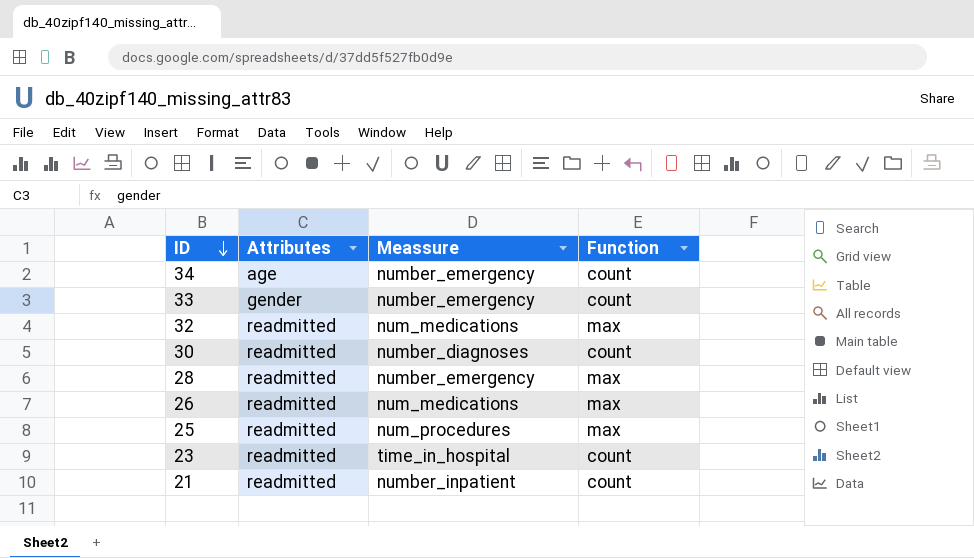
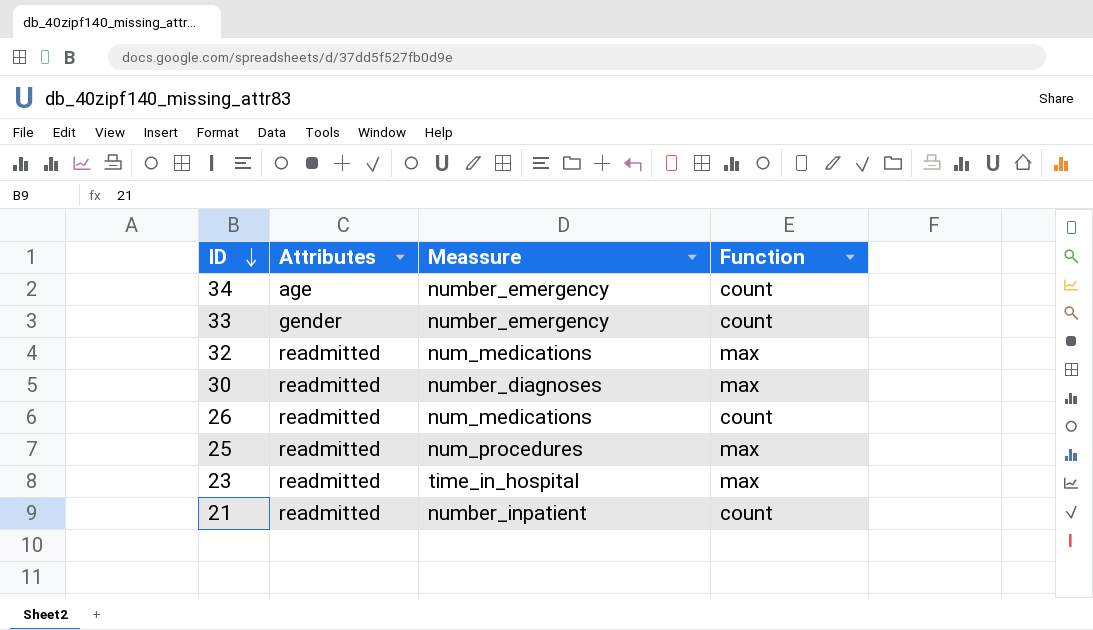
row 28: readmitted | number_emergency | max -> none
30 | Function: count -> max
26 | Function: max -> count
23 | Function: count -> max

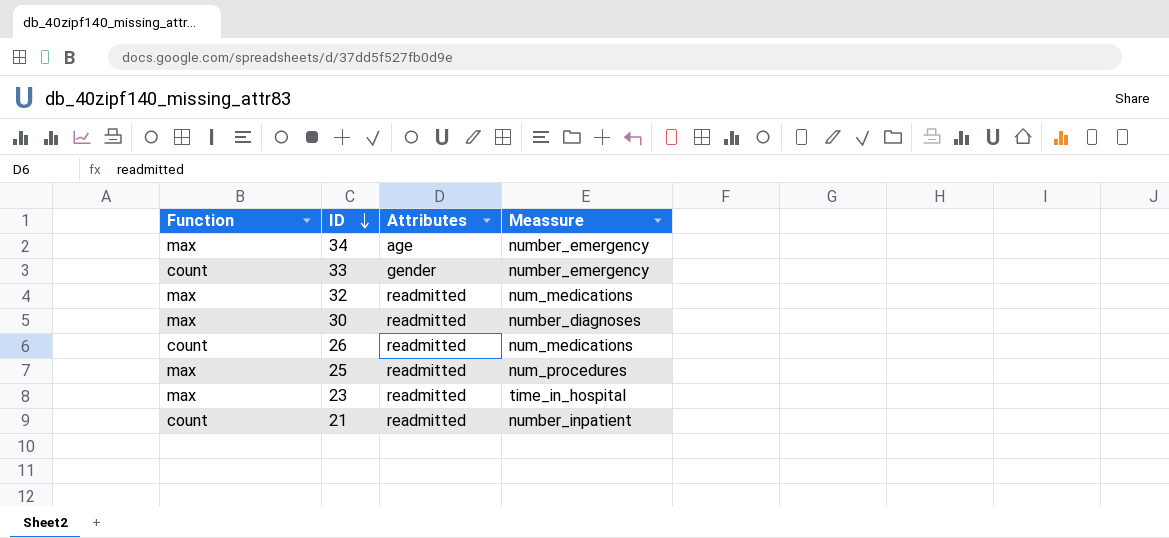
column Function | position: 4 -> 1
34 | Function: count -> max

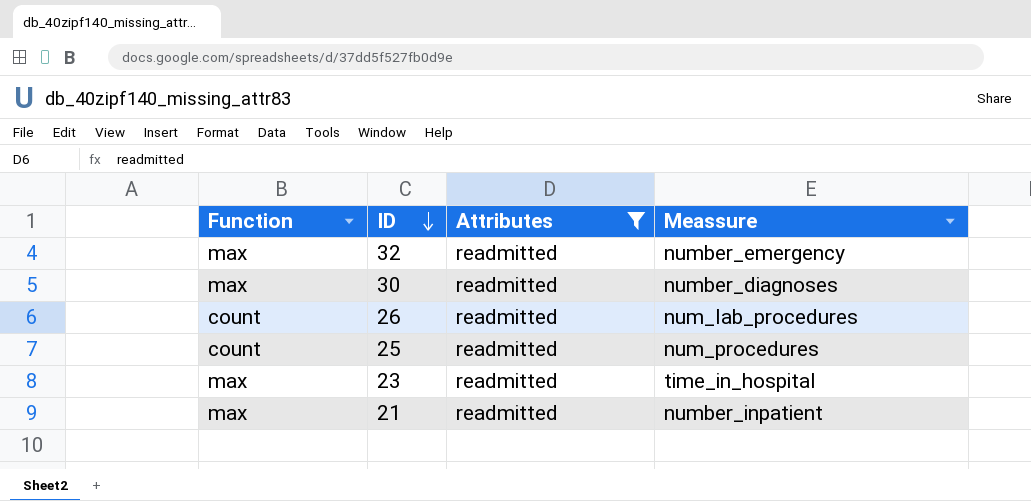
filter: none -> Attributes = readmitted
32 | Meassure: num_medications -> number_emergency
26 | Meassure: num_medications -> num_lab_procedures
25 | Function: max -> count
21 | Function: count -> max

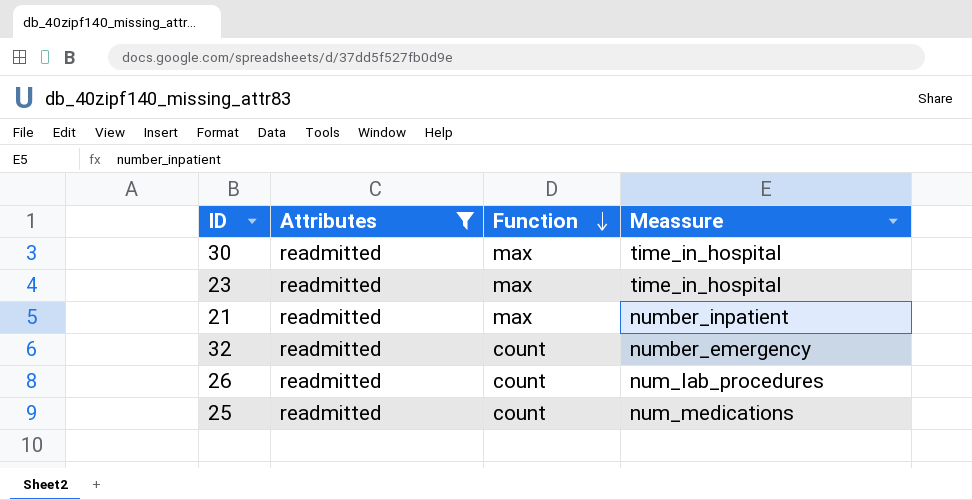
row order: ID descending -> Function descending
column Function | position: 1 -> 3
30 | Meassure: number_diagnoses -> time_in_hospital
32 | Function: max -> count
25 | Meassure: num_procedures -> num_medications

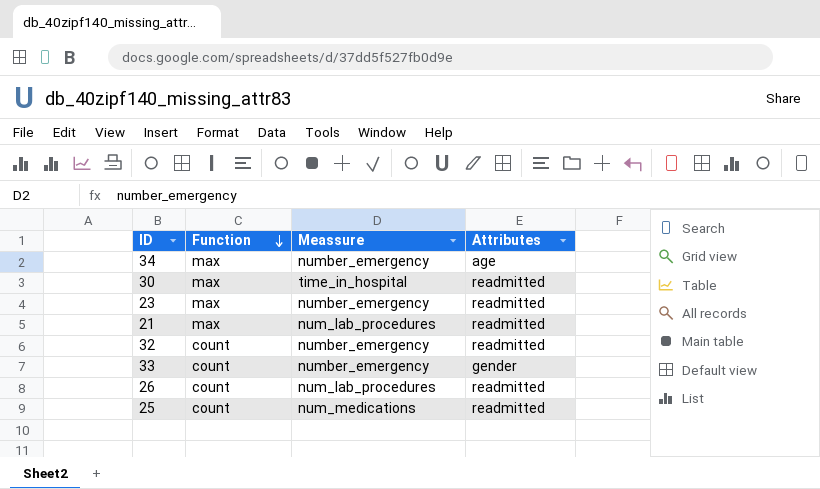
filter: Attributes = readmitted -> none
column Attributes | position: 2 -> 4
23 | Meassure: time_in_hospital -> number_emergency
21 | Meassure: number_inpatient -> num_lab_procedures

